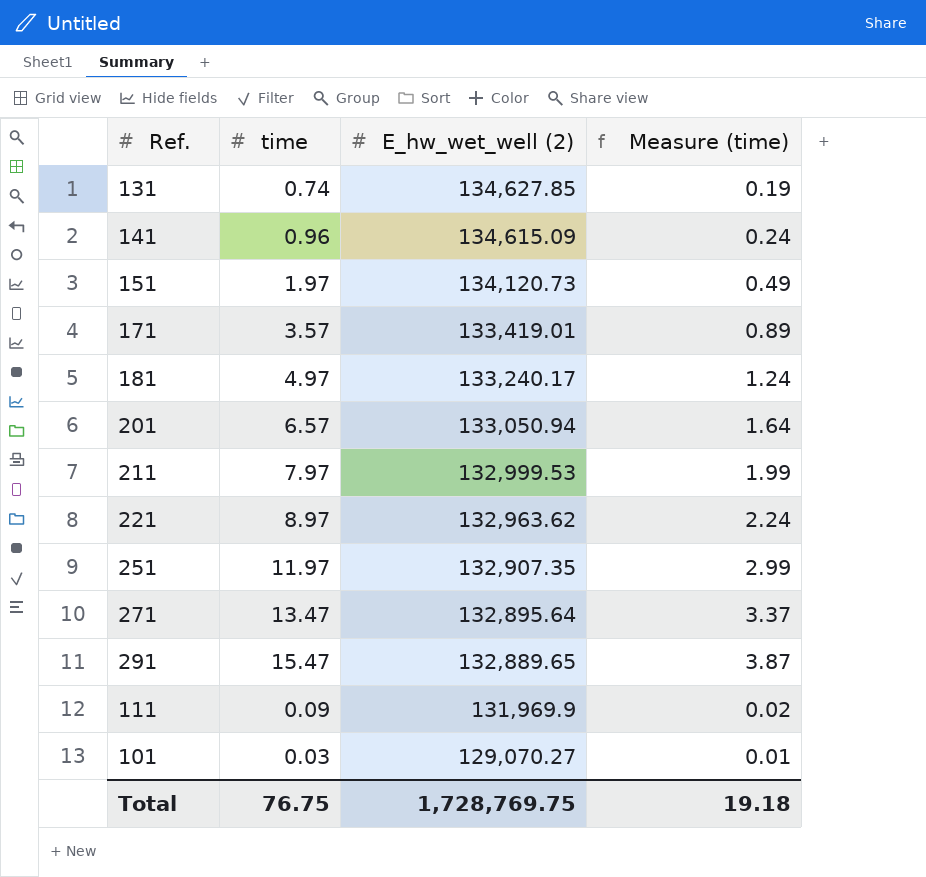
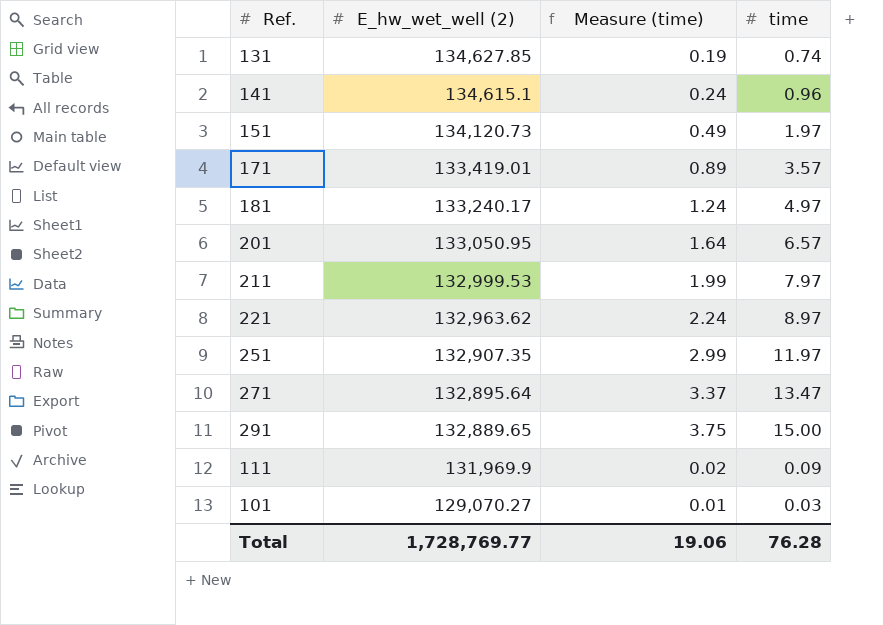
column time | position: 2 -> 4
141 | E_hw_wet_well (2): 134,615.09 -> 134,615.1
201 | E_hw_wet_well (2): 133,050.94 -> 133,050.95
291 | Measure (time): 3.87 -> 3.75
291 | time: 15.47 -> 15.00
Total | E_hw_wet_well (2): 1,728,769.75 -> 1,728,769.77
Total | Measure (time): 19.18 -> 19.06
Total | time: 76.75 -> 76.28

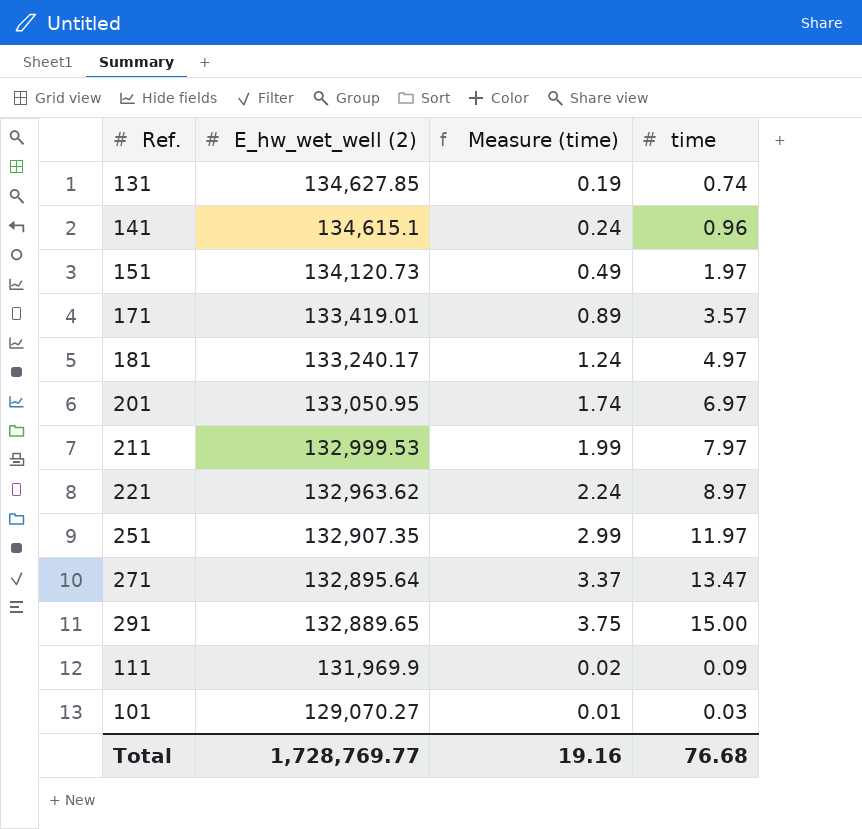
201 | Measure (time): 1.64 -> 1.74
201 | time: 6.57 -> 6.97
Total | Measure (time): 19.06 -> 19.16
Total | time: 76.28 -> 76.68

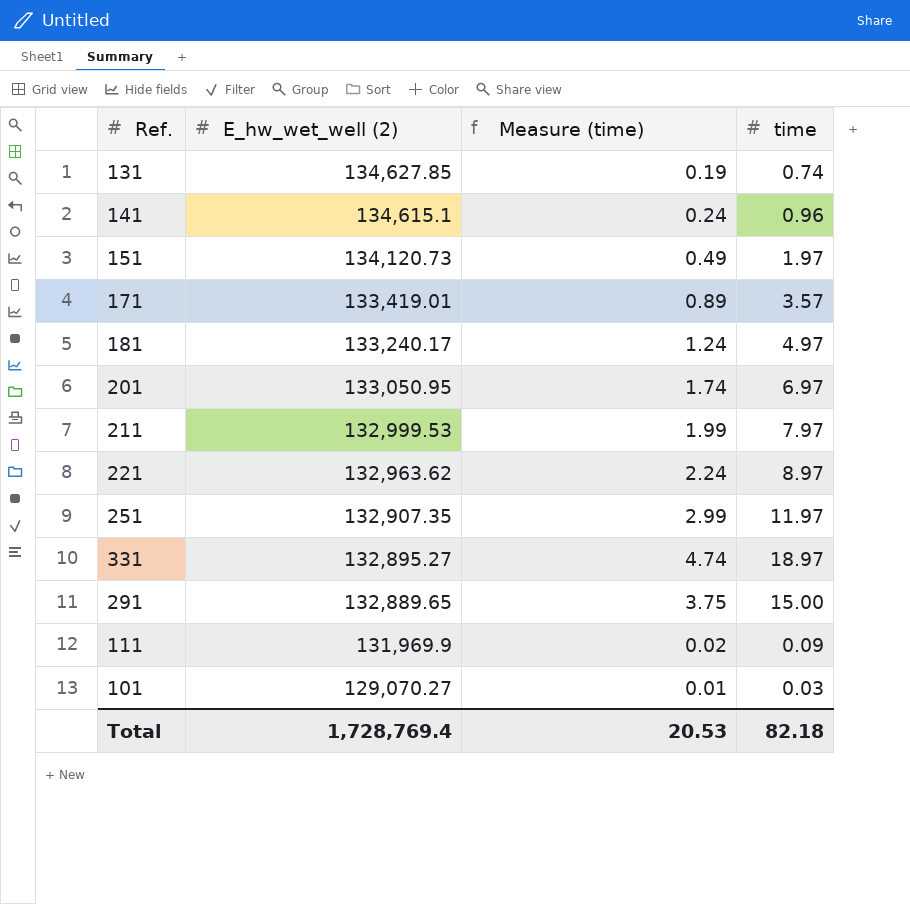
row 271: 132,895.64 | 3.37 | 13.47 -> none
row 331: none -> 132,895.27 | 4.74 | 18.97
Total | E_hw_wet_well (2): 1,728,769.77 -> 1,728,769.4
Total | Measure (time): 19.16 -> 20.53
Total | time: 76.68 -> 82.18

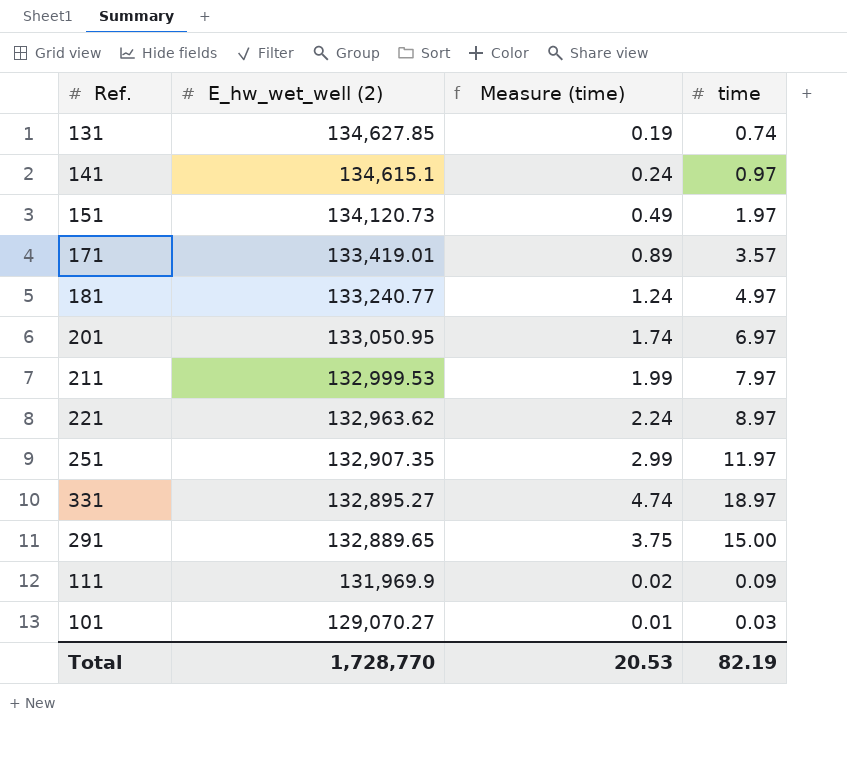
141 | time: 0.96 -> 0.97
181 | E_hw_wet_well (2): 133,240.17 -> 133,240.77
Total | E_hw_wet_well (2): 1,728,769.4 -> 1,728,770
Total | time: 82.18 -> 82.19

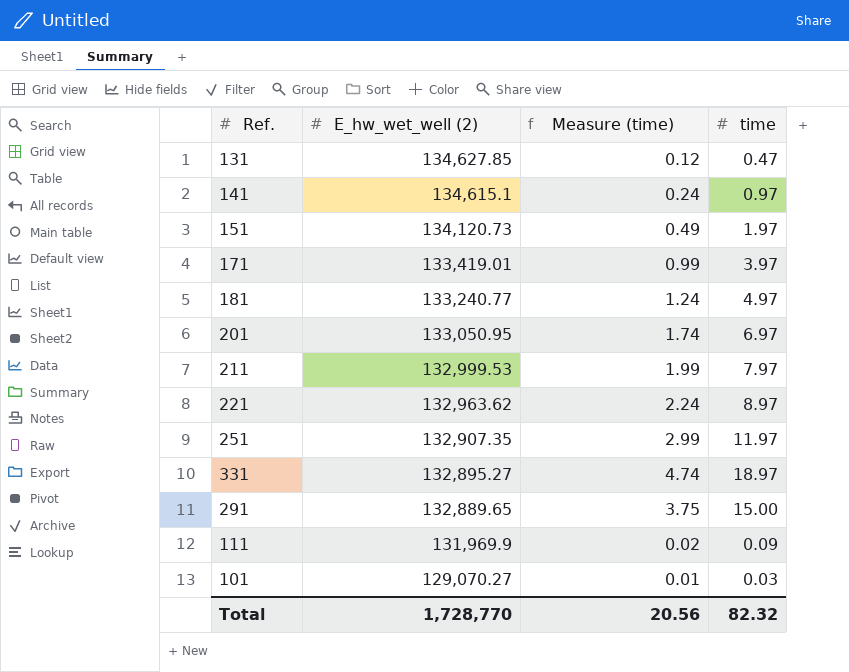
131 | Measure (time): 0.19 -> 0.12
131 | time: 0.74 -> 0.47
171 | Measure (time): 0.89 -> 0.99
171 | time: 3.57 -> 3.97
Total | Measure (time): 20.53 -> 20.56
Total | time: 82.19 -> 82.32

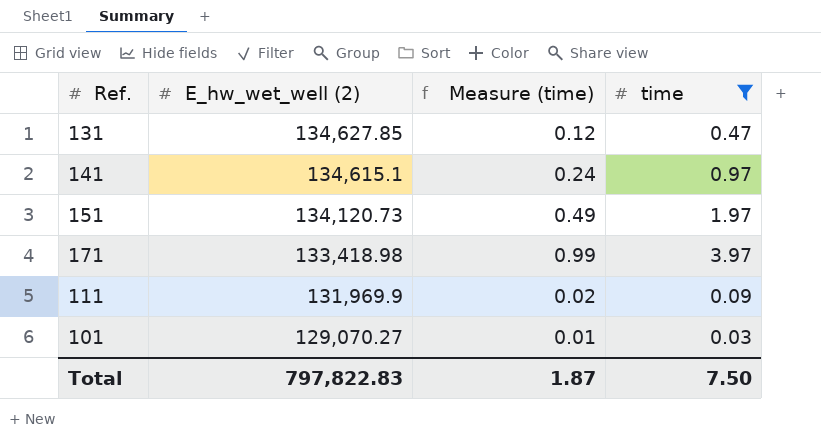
filter: none -> time <= 3.97
171 | E_hw_wet_well (2): 133,419.01 -> 133,418.98
Total | E_hw_wet_well (2): 1,728,770 -> 797,822.83
Total | Measure (time): 20.56 -> 1.87
Total | time: 82.32 -> 7.50

